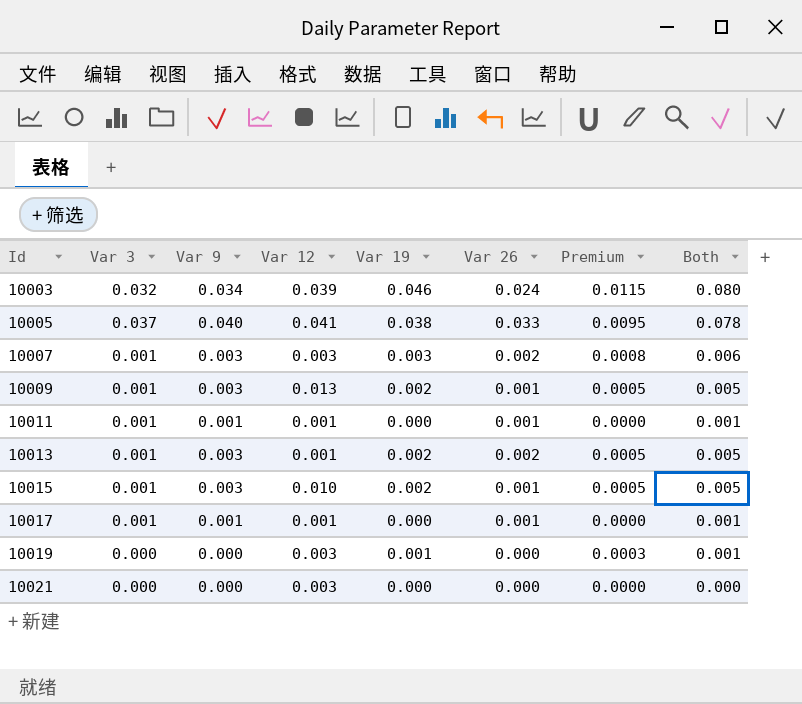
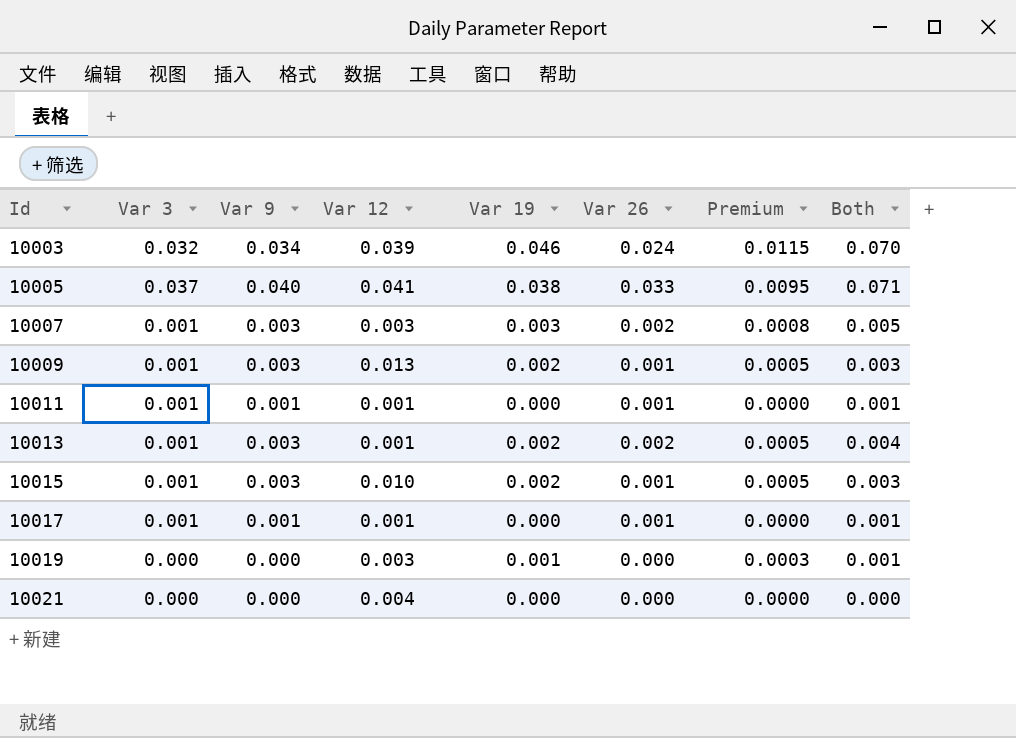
column Both | formula: [Var 9] + [Var 19] -> [Var 19] + [Var 26]
10021 | Var 12: 0.003 -> 0.004

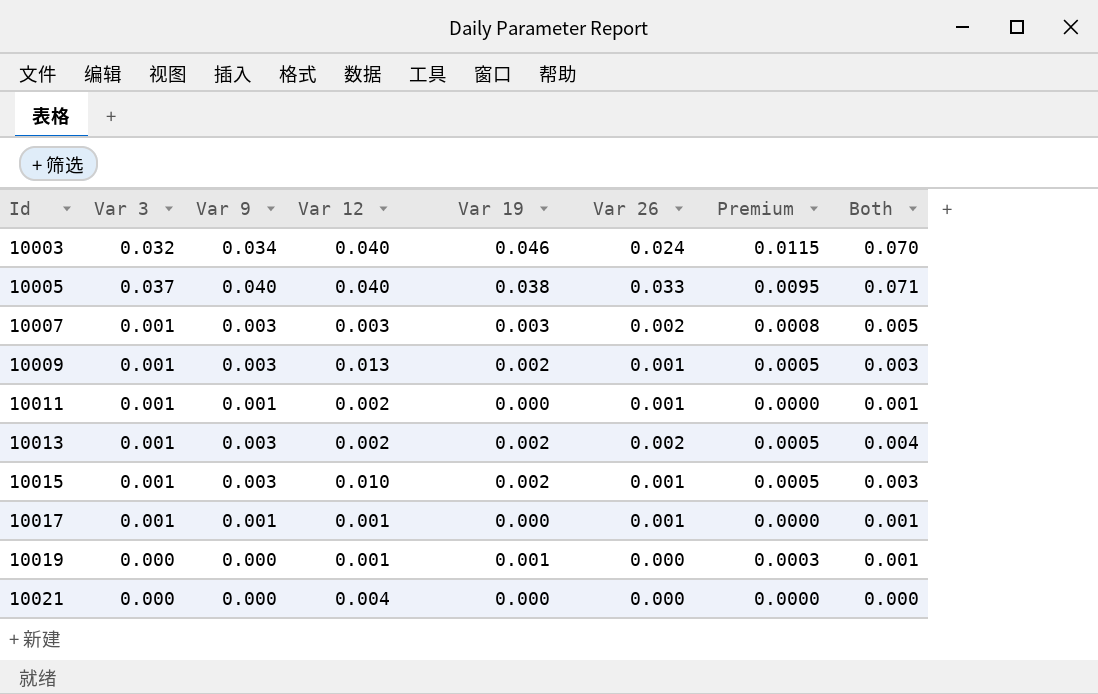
10003 | Var 12: 0.039 -> 0.040
10005 | Var 12: 0.041 -> 0.040
10011 | Var 12: 0.001 -> 0.002
10013 | Var 12: 0.001 -> 0.002
10019 | Var 12: 0.003 -> 0.001

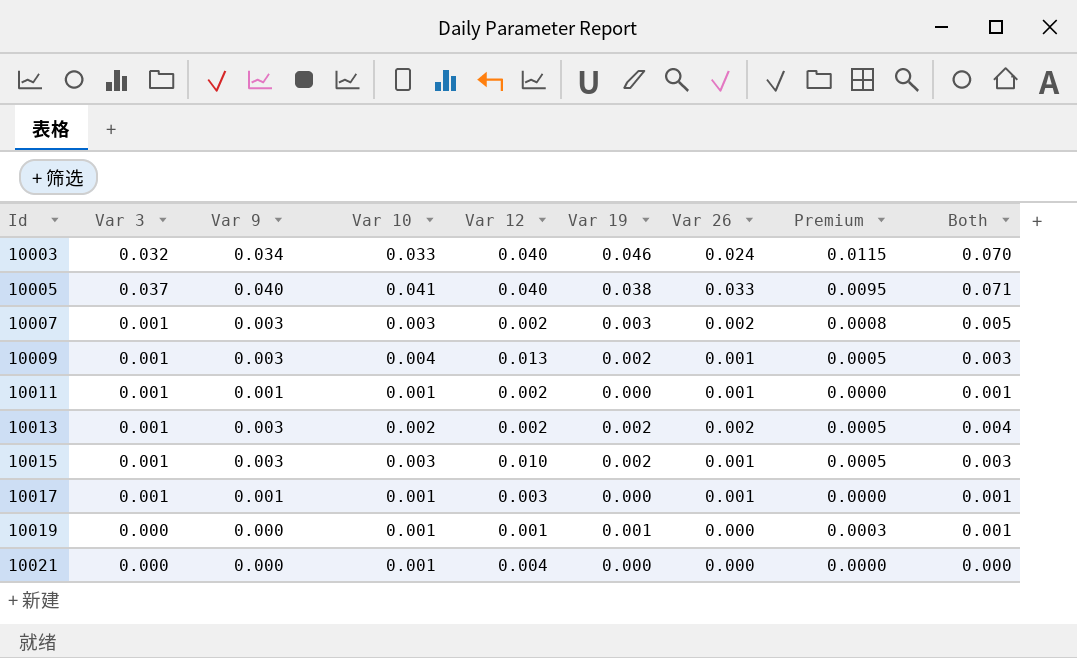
column Var 10 | position: none -> 4
10007 | Var 12: 0.003 -> 0.002
10017 | Var 12: 0.001 -> 0.003

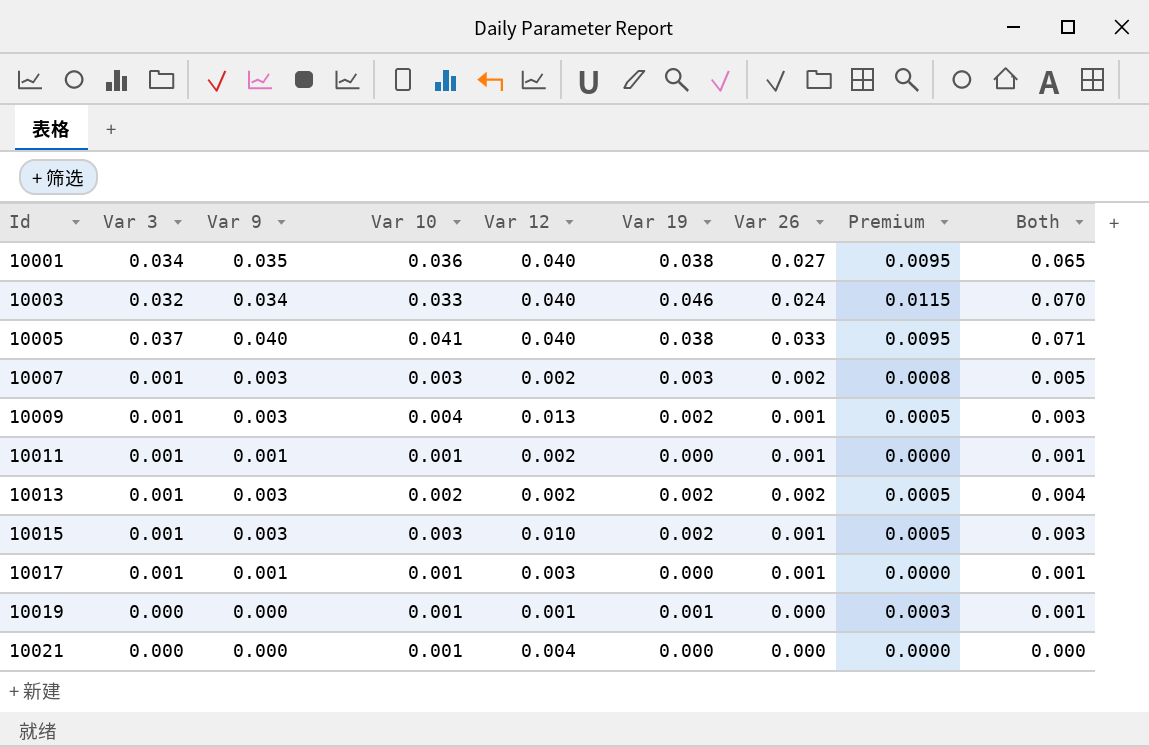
row 10001: none -> 0.034 | 0.035 | 0.036 | 0.040 | 0.038 | 0.027 | 0.0095 | 0.065

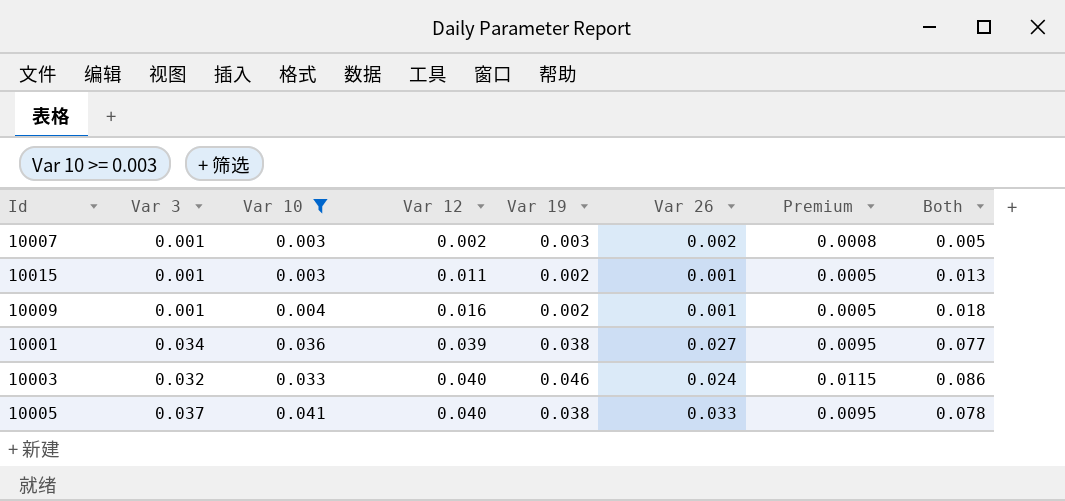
filter: none -> Var 10 >= 0.003
row order: Id ascending -> Var 12 ascending
column Var 9 | position: 3 -> none
column Both | formula: [Var 19] + [Var 26] -> [Var 12] + [Var 19]
10015 | Var 12: 0.010 -> 0.011
10009 | Var 12: 0.013 -> 0.016
10001 | Var 12: 0.040 -> 0.039

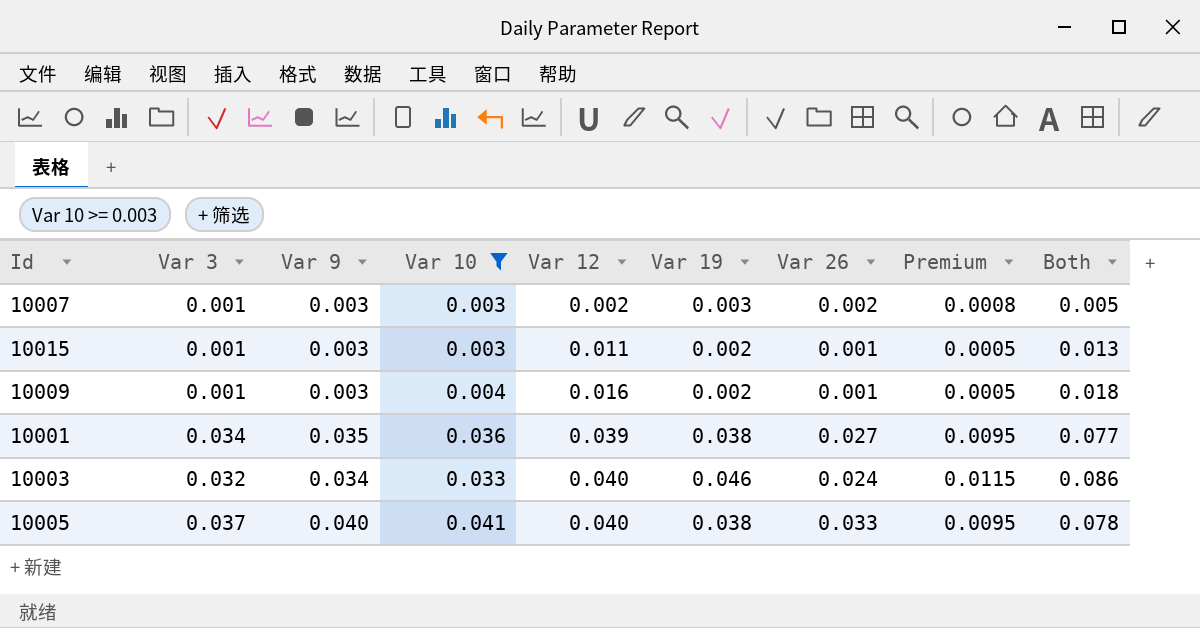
column Var 9 | position: none -> 3

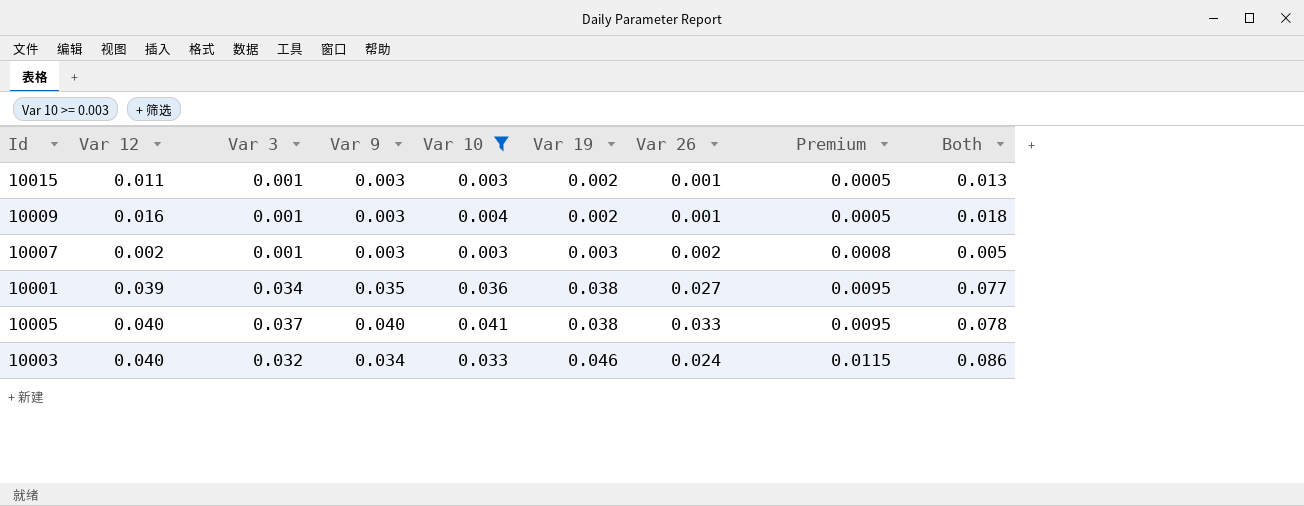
row order: Var 12 ascending -> Var 19 ascending
column Var 12 | position: 5 -> 2

